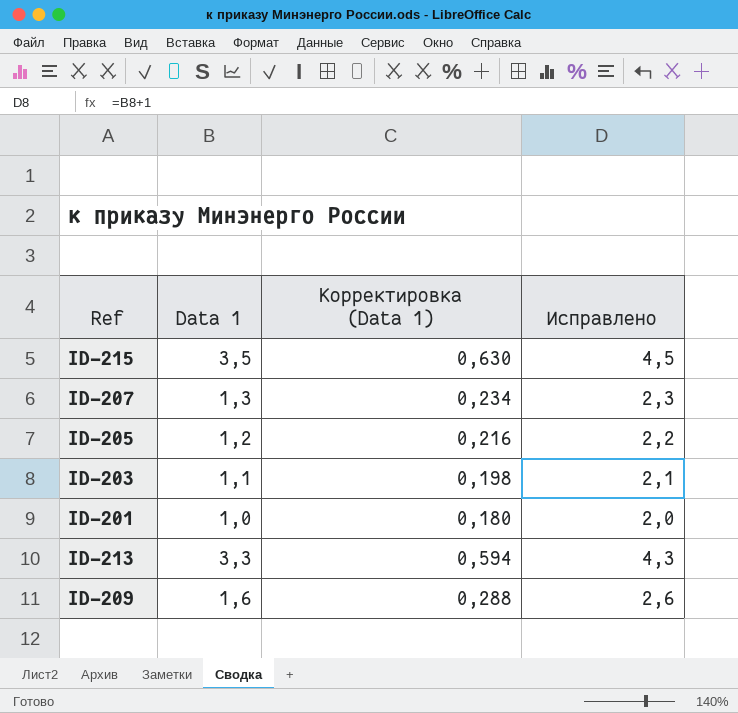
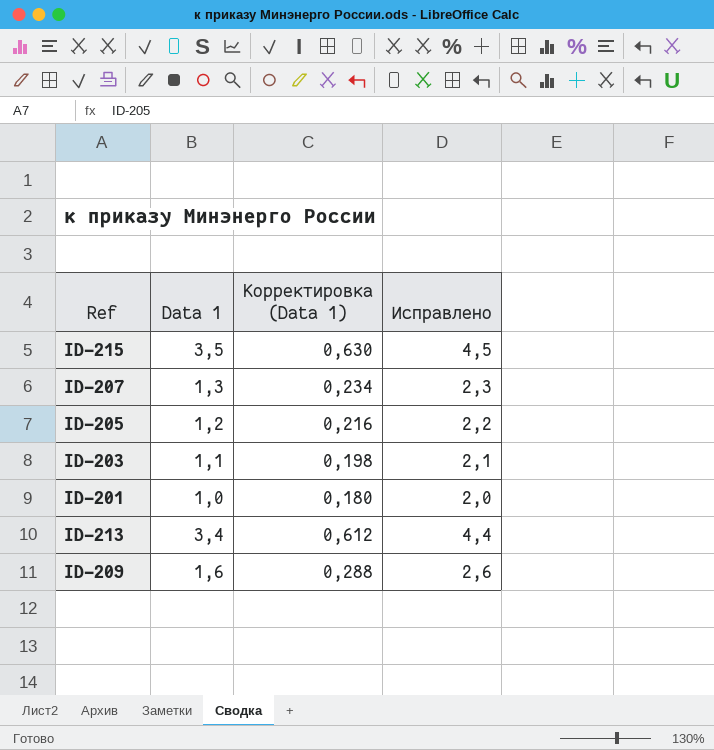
ID-213 | Data 1: 3,3 -> 3,4
ID-213 | Корректировка (Data 1): 0,594 -> 0,612
ID-213 | Исправлено: 4,3 -> 4,4

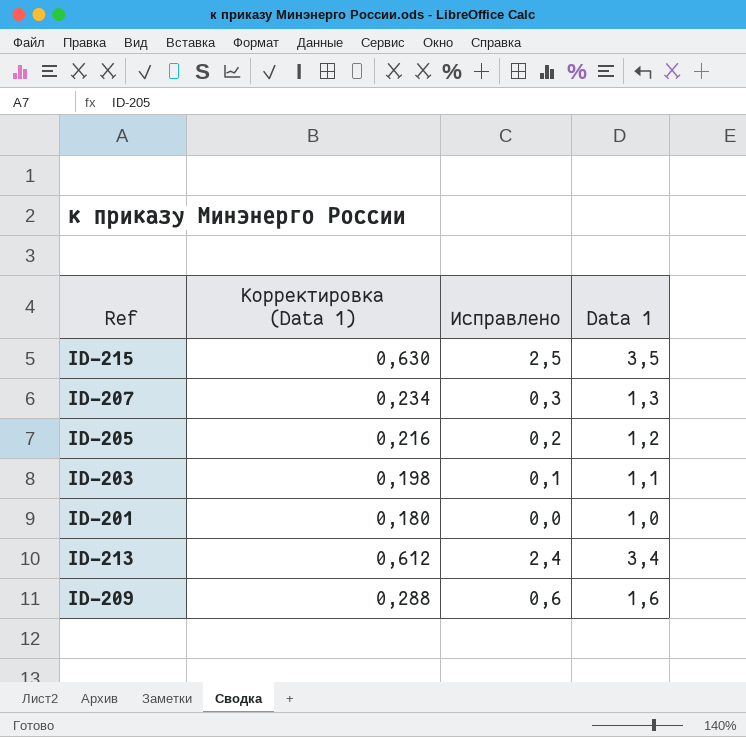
column Исправлено | formula: [Data 1] + 1 -> [Data 1] - 1
column Data 1 | position: 2 -> 4

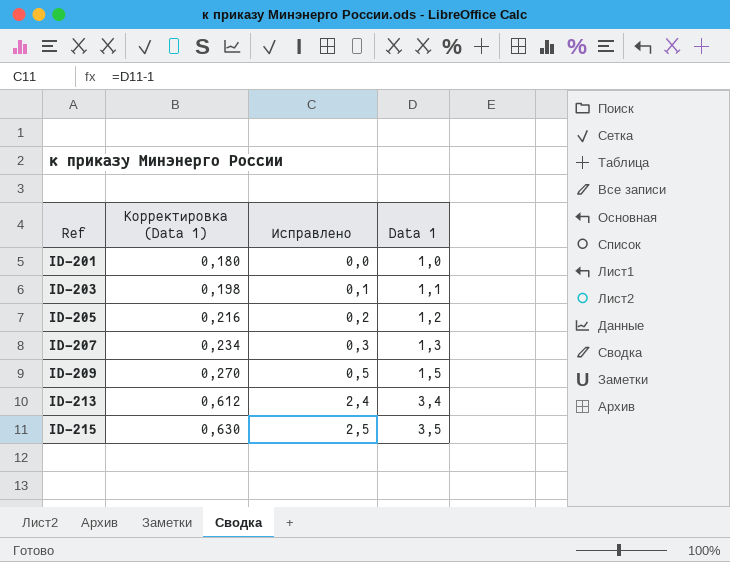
row order: none -> Ref ascending
ID-209 | Корректировка (Data 1): 0,288 -> 0,270
ID-209 | Исправлено: 0,6 -> 0,5
ID-209 | Data 1: 1,6 -> 1,5

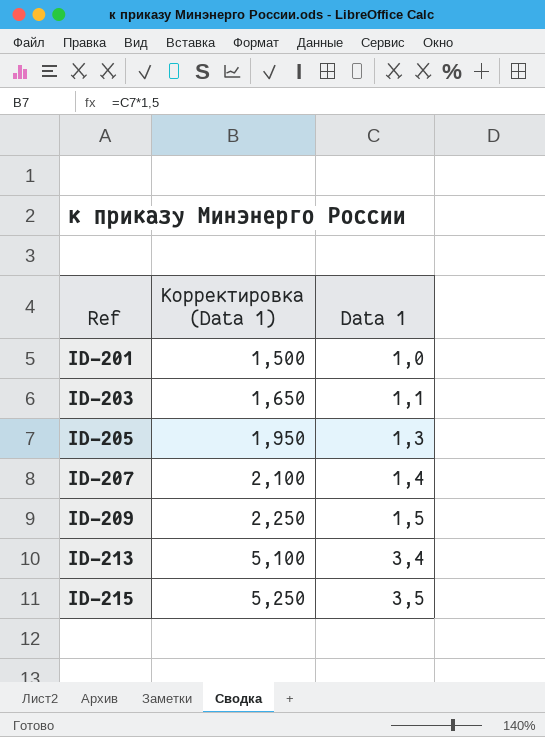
column Исправлено | formula: [Data 1] - 1 -> none
column Корректировка (Data 1) | formula: [Data 1] * 0,18 -> [Data 1] * 1,5
ID-205 | Data 1: 1,2 -> 1,3
ID-207 | Data 1: 1,3 -> 1,4

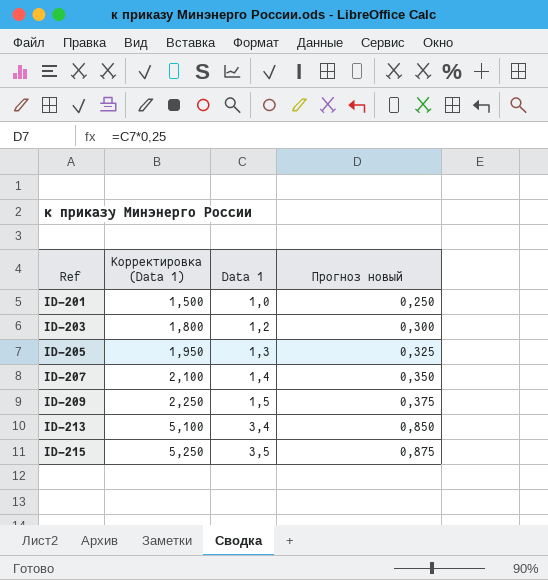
column Прогноз новый | formula: none -> [Data 1] * 0,25
ID-203 | Корректировка (Data 1): 1,650 -> 1,800
ID-203 | Data 1: 1,1 -> 1,2

